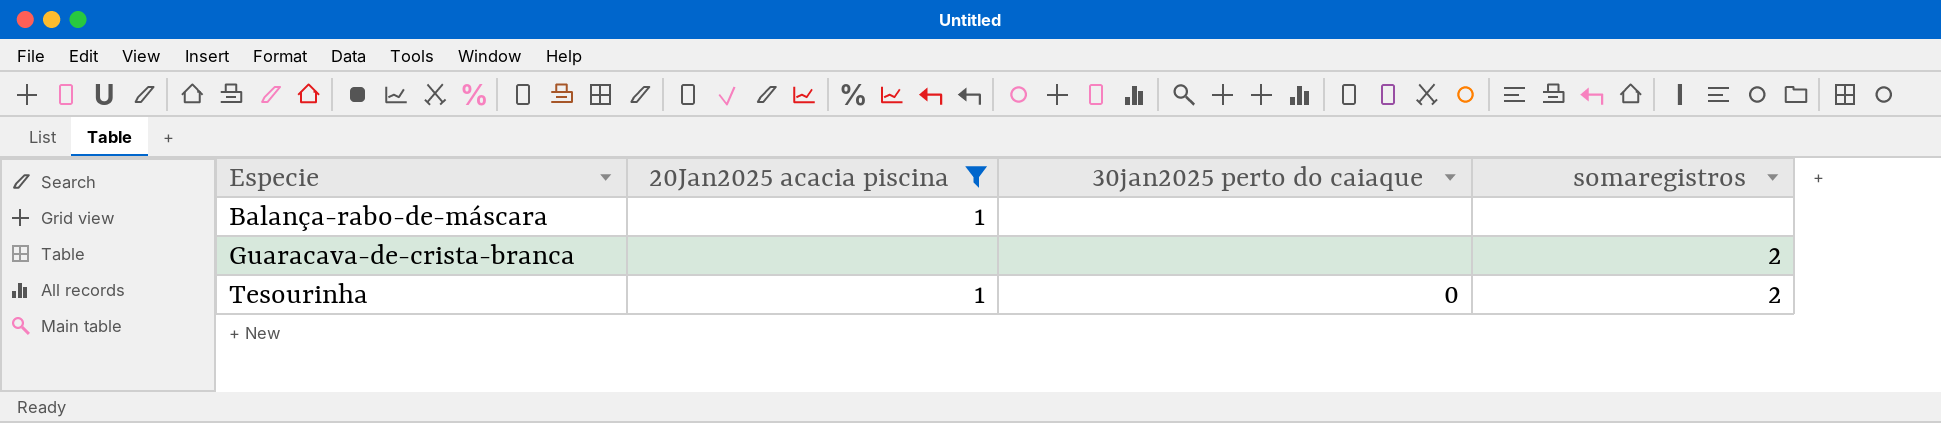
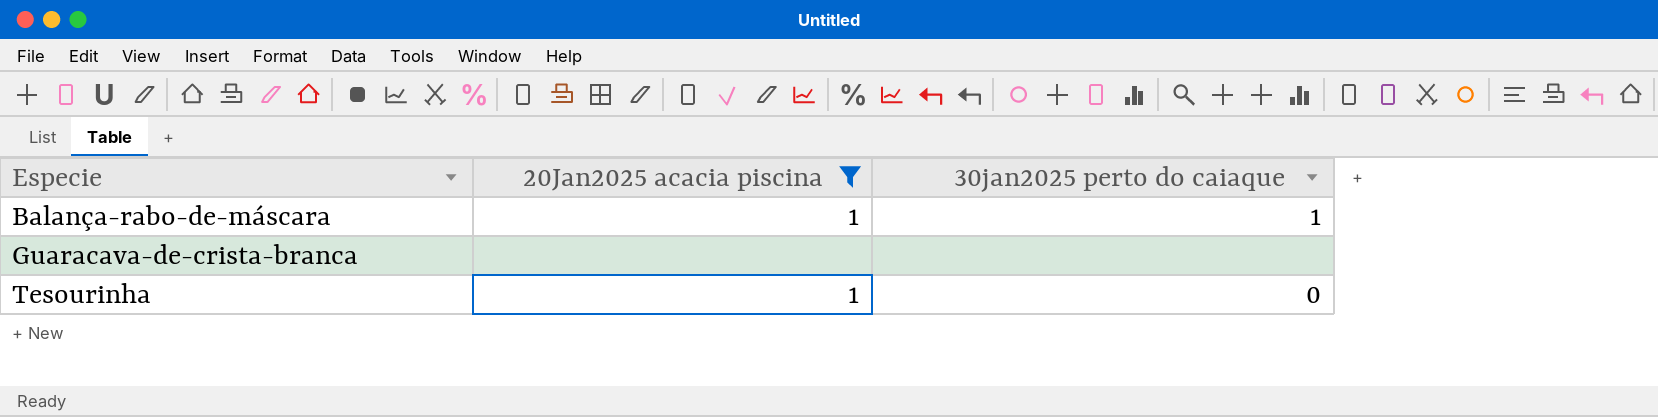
column somaregistros | position: 4 -> none
Balança-rabo-de-máscara | 30jan2025 perto do caiaque: none -> 1

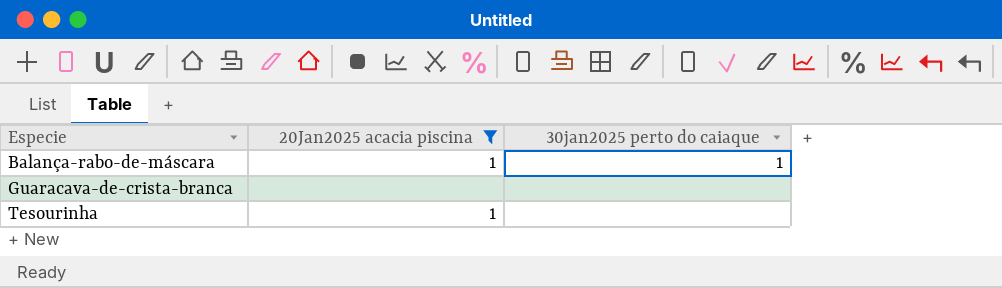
Tesourinha | 30jan2025 perto do caiaque: 0 -> none

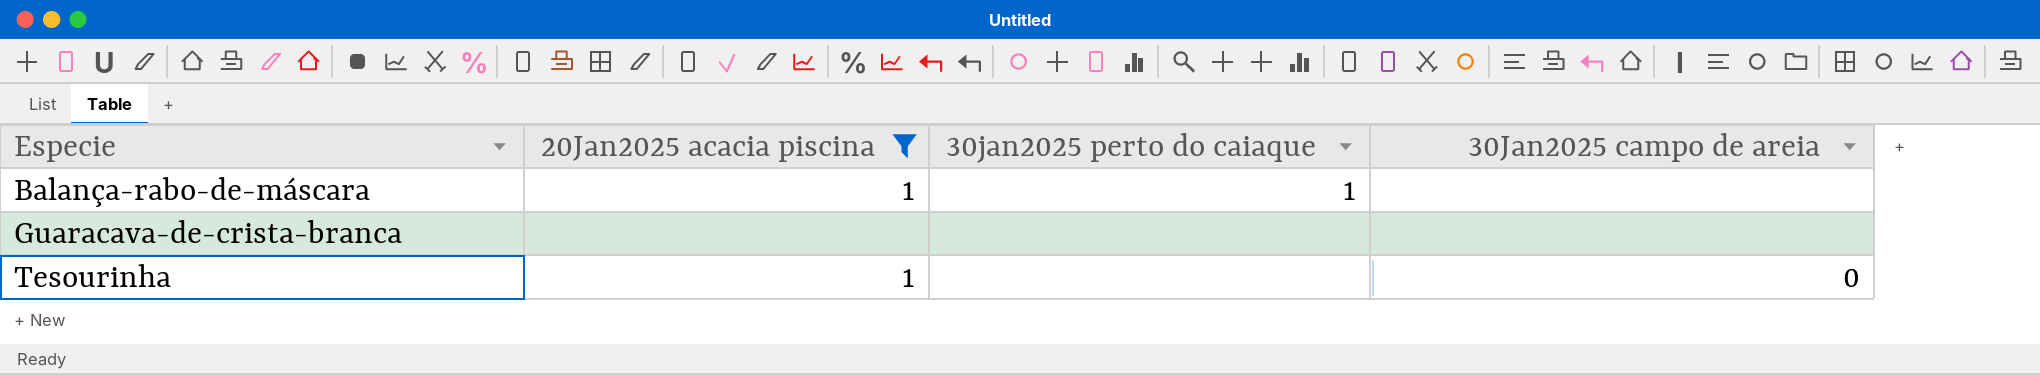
column 30Jan2025 campo de areia | position: none -> 4

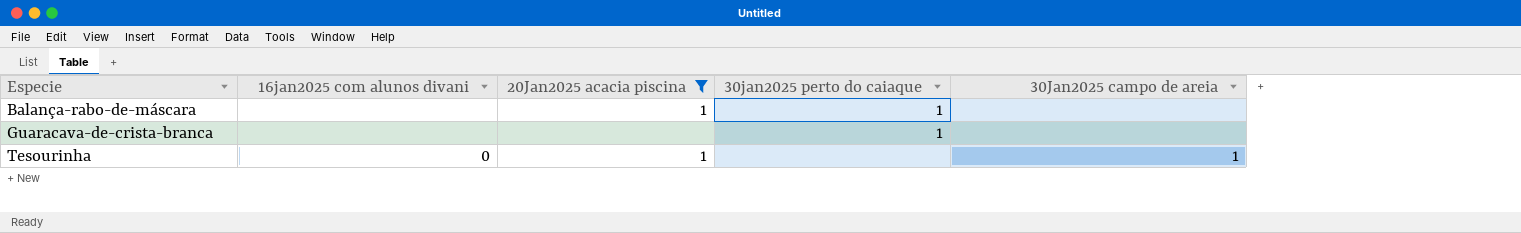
column 16jan2025 com alunos divani | position: none -> 2
Guaracava-de-crista-branca | 30jan2025 perto do caiaque: none -> 1
Tesourinha | 30Jan2025 campo de areia: 0 -> 1

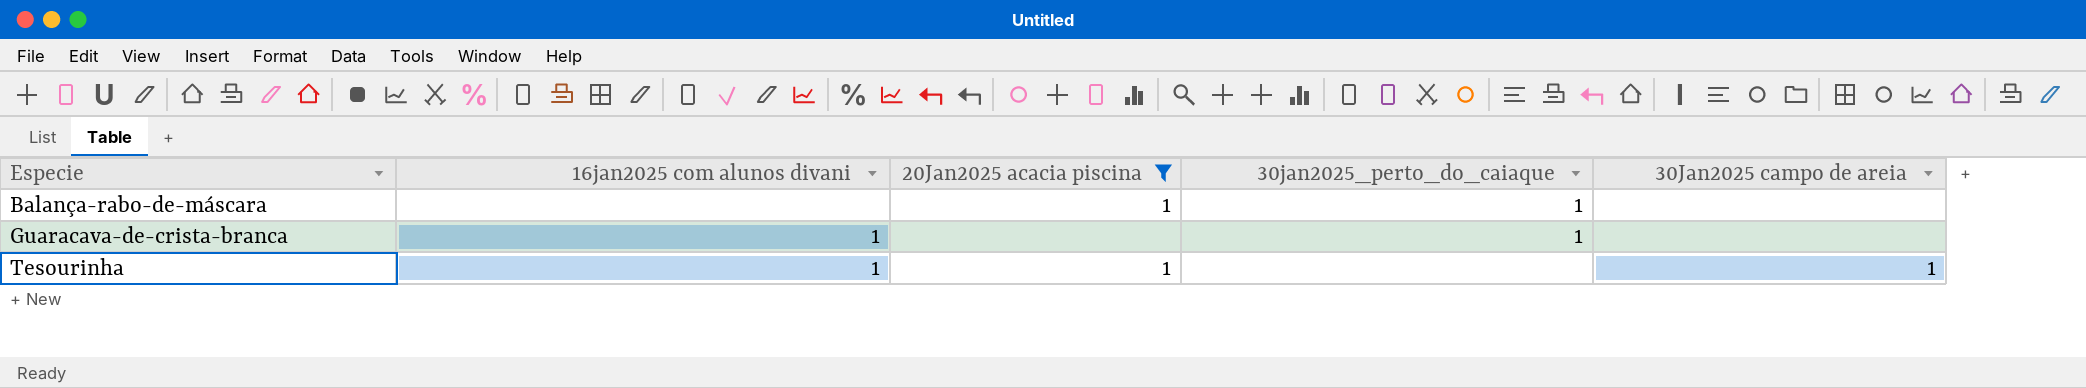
column name: 30jan2025 perto do caiaque -> 30jan2025_perto_do_caiaque
Guaracava-de-crista-branca | 16jan2025 com alunos divani: none -> 1
Tesourinha | 16jan2025 com alunos divani: 0 -> 1

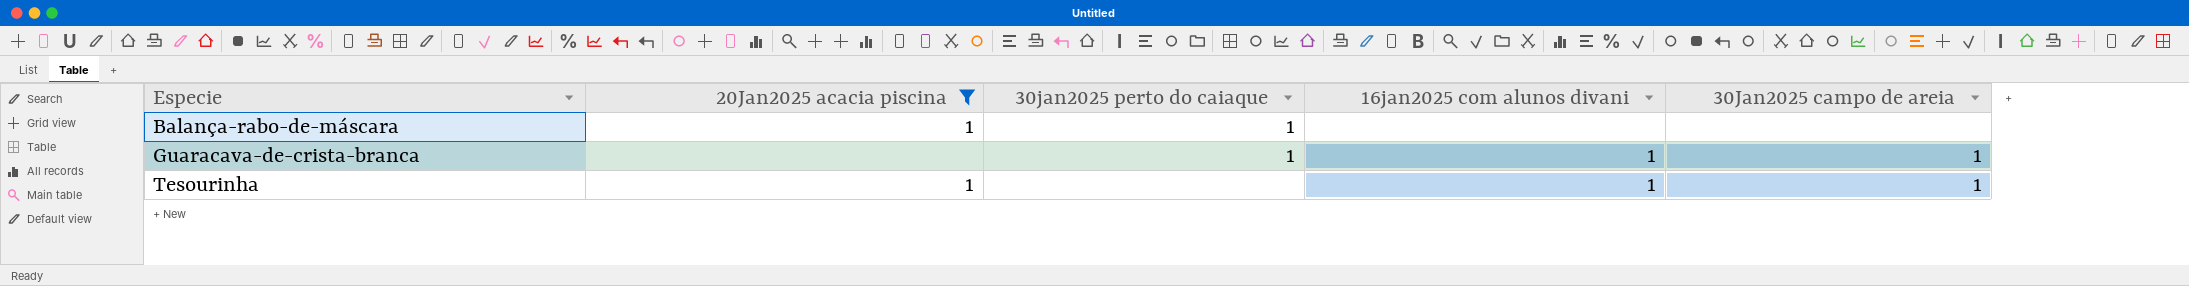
column name: 30jan2025_perto_do_caiaque -> 30jan2025 perto do caiaque
column 16jan2025 com alunos divani | position: 2 -> 4
Guaracava-de-crista-branca | 30Jan2025 campo de areia: none -> 1

